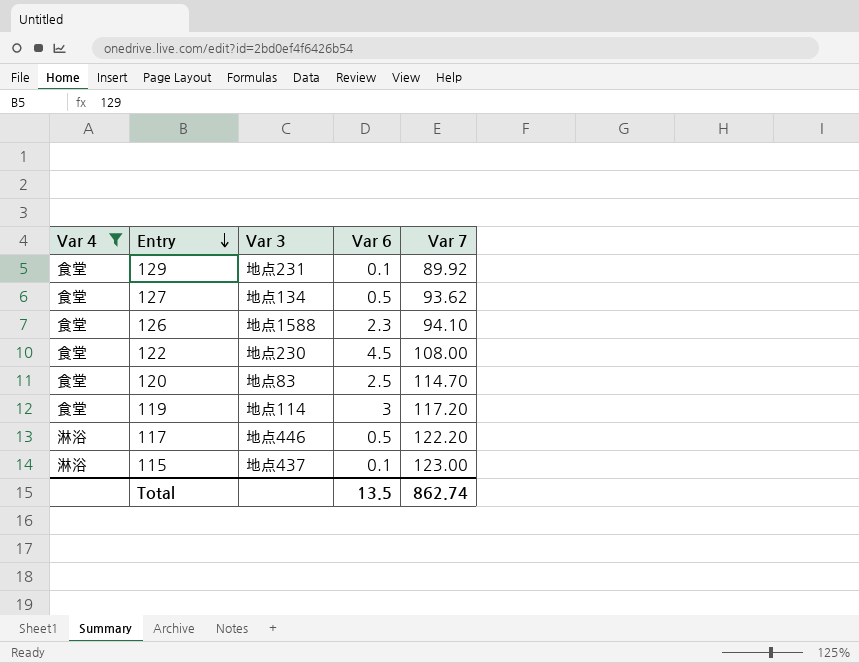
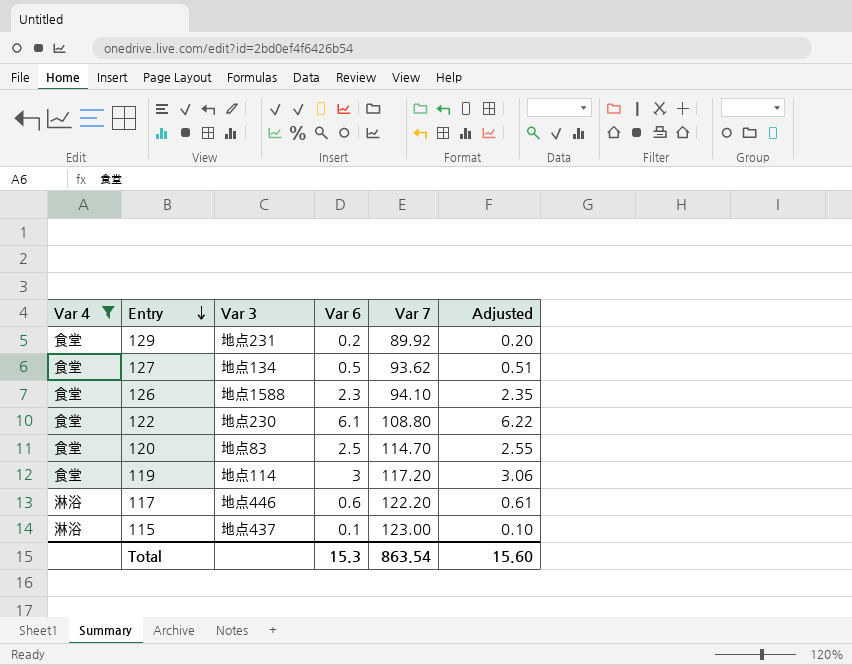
column Adjusted | formula: none -> [Var 6] * 1.02
129 | Var 6: 0.1 -> 0.2
122 | Var 6: 4.5 -> 6.1
122 | Var 7: 108.00 -> 108.80
117 | Var 6: 0.5 -> 0.6
Total | Var 6: 13.5 -> 15.3
Total | Var 7: 862.74 -> 863.54

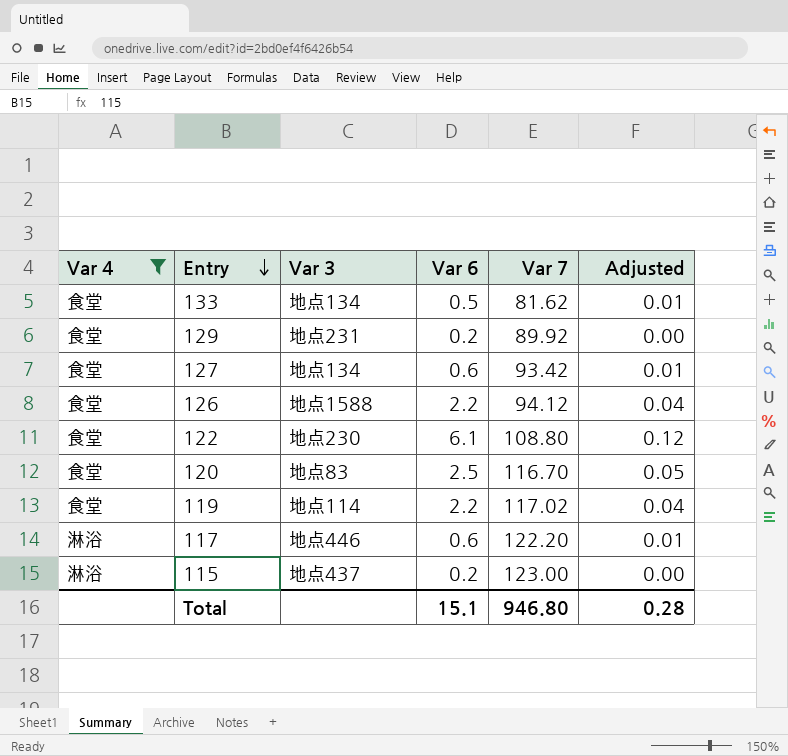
column Adjusted | formula: [Var 6] * 1.02 -> [Var 6] * 0.02
row 133: none -> 食堂 | 地点134 | 0.5 | 81.62 | 0.01
127 | Var 6: 0.5 -> 0.6
127 | Var 7: 93.62 -> 93.42
126 | Var 6: 2.3 -> 2.2
126 | Var 7: 94.10 -> 94.12
120 | Var 7: 114.70 -> 116.70
119 | Var 6: 3 -> 2.2
119 | Var 7: 117.20 -> 117.02
115 | Var 6: 0.1 -> 0.2
Total | Var 6: 15.3 -> 15.1
Total | Var 7: 863.54 -> 946.80
Total | Adjusted: 15.60 -> 0.28

